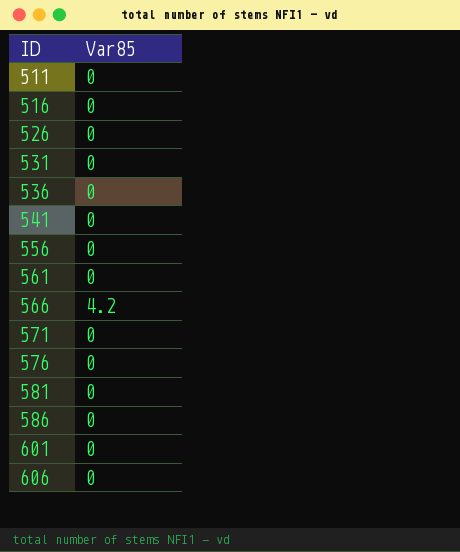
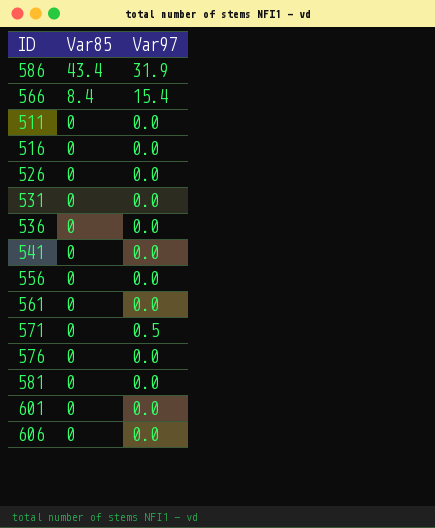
row order: ID ascending -> Var85 descending
column Var97 | position: none -> 3
586 | Var85: 0 -> 43.4
566 | Var85: 4.2 -> 8.4

